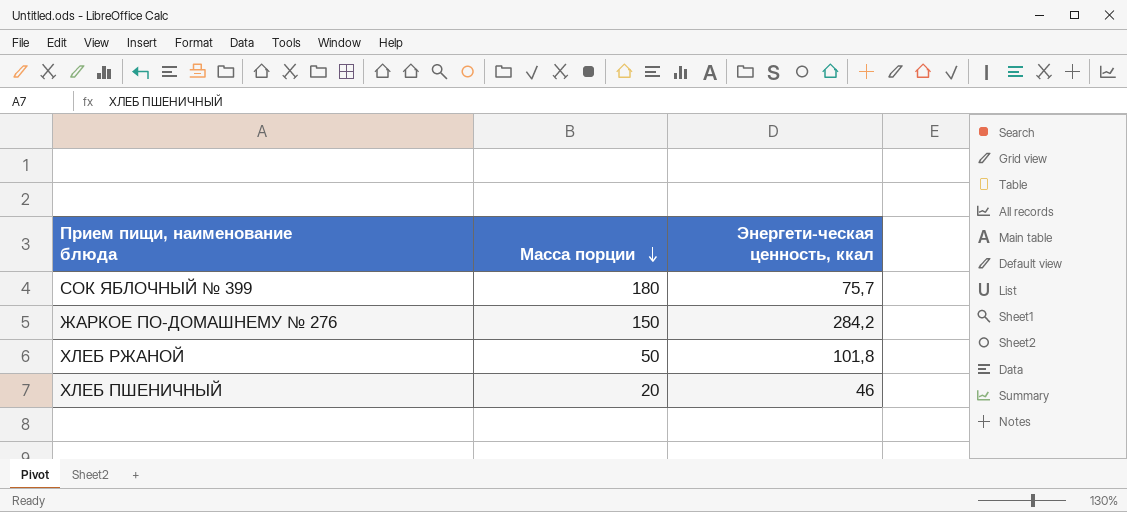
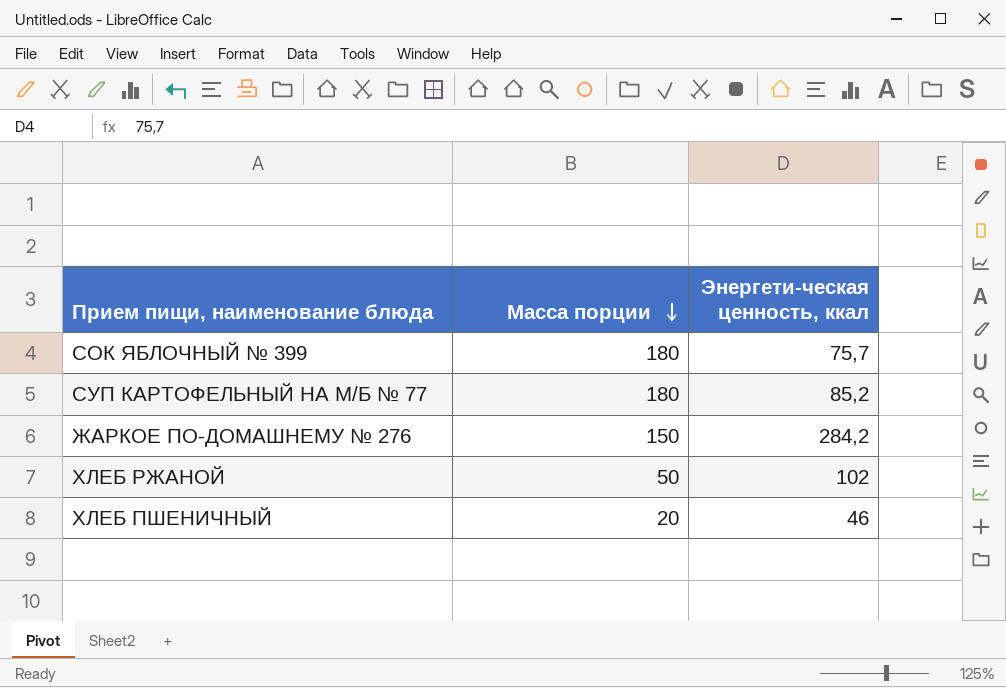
row СУП КАРТОФЕЛЬНЫЙ НА М/Б № 77: none -> 180 | 85,2
ХЛЕБ РЖАНОЙ | Энергети-ческая ценность, ккал: 101,8 -> 102

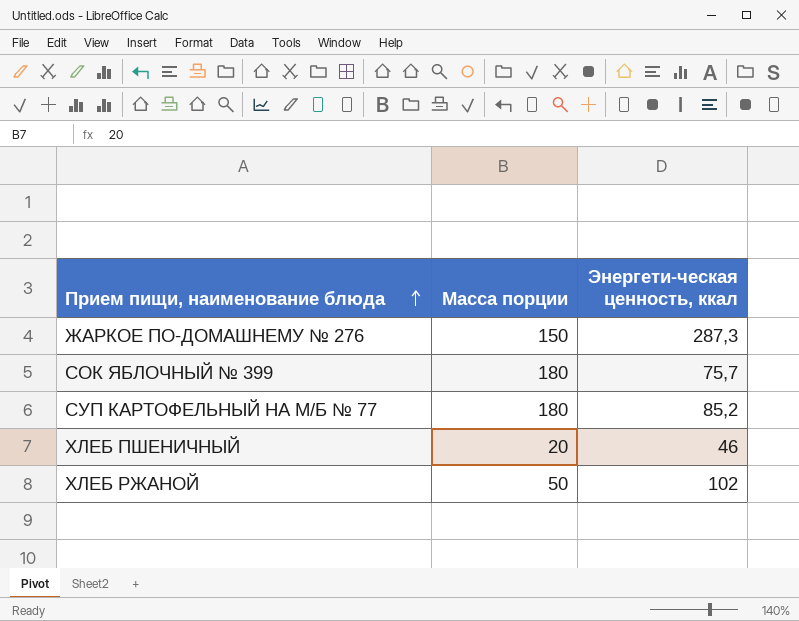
row order: Масса порции descending -> Прием пищи, наименование блюда ascending
ЖАРКОЕ ПО-ДОМАШНЕМУ № 276 | Энергети-ческая ценность, ккал: 284,2 -> 287,3

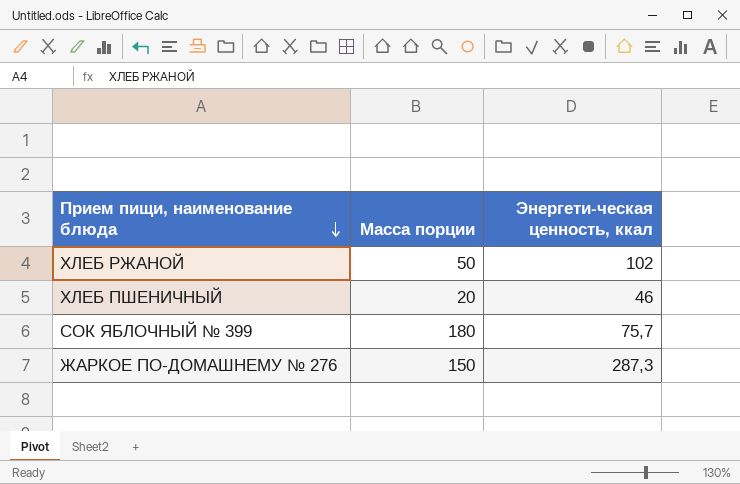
row order: Прием пищи, наименование блюда ascending -> Прием пищи, наименование блюда descending
row СУП КАРТОФЕЛЬНЫЙ НА М/Б № 77: 180 | 85,2 -> none

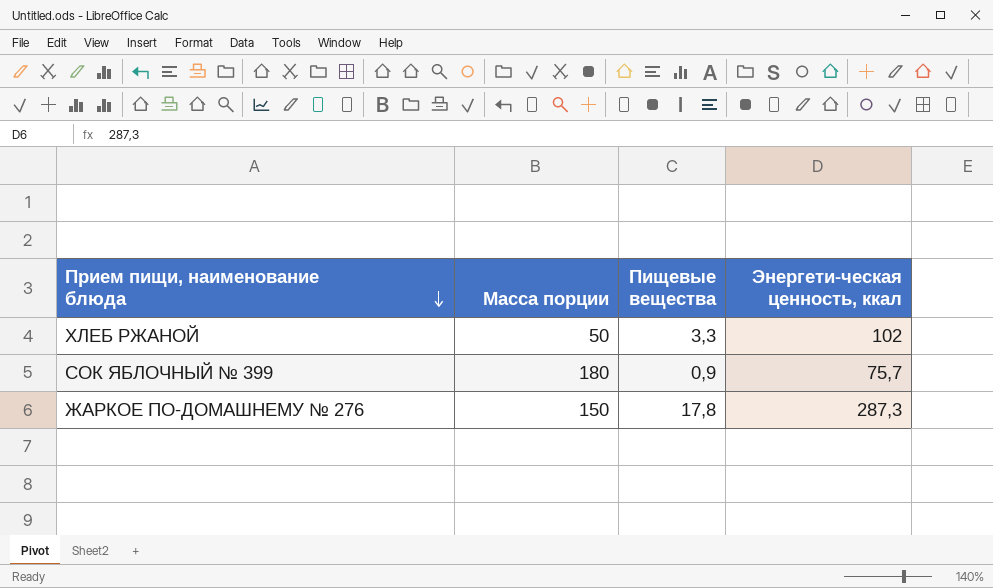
column Пищевые вещества | position: none -> 3
row ХЛЕБ ПШЕНИЧНЫЙ: 20 | 46 -> none

